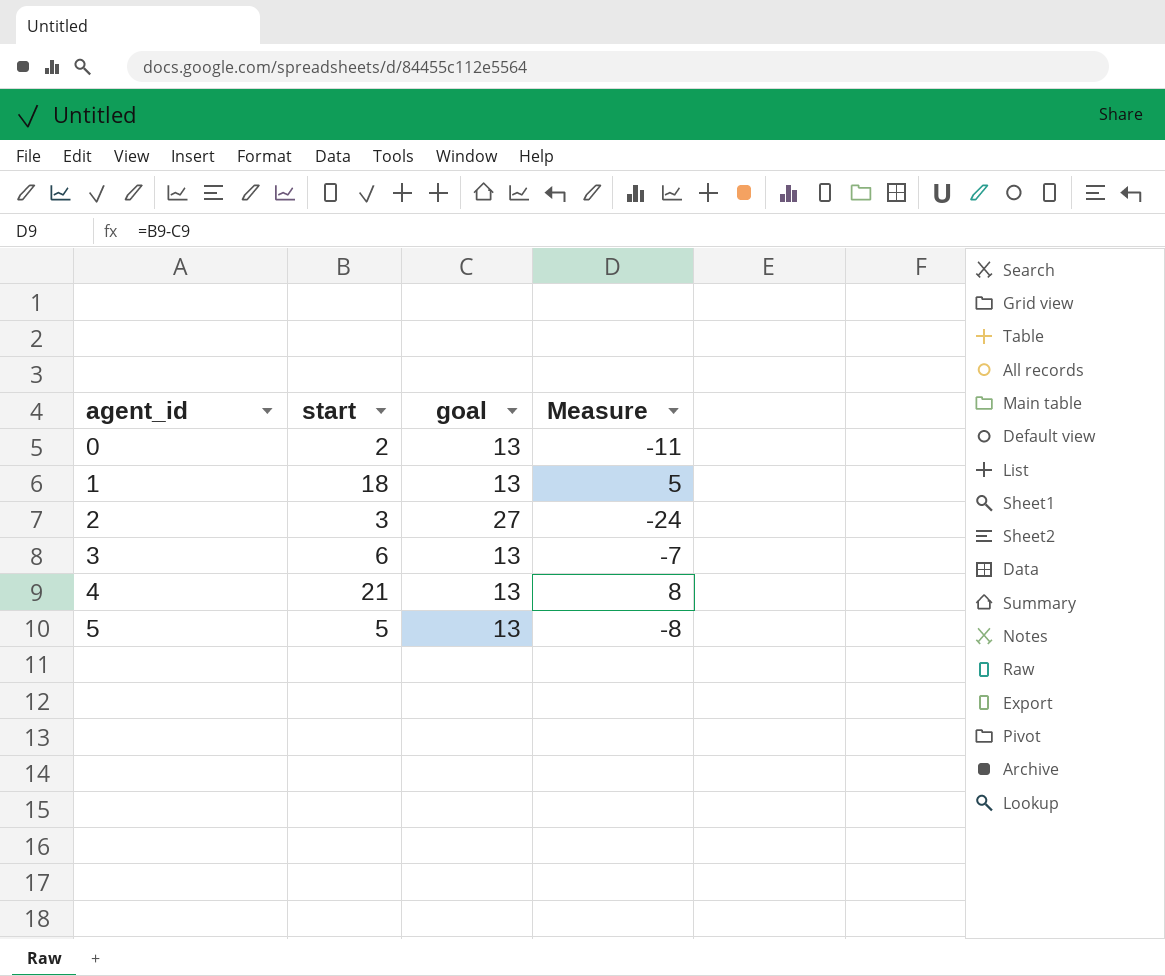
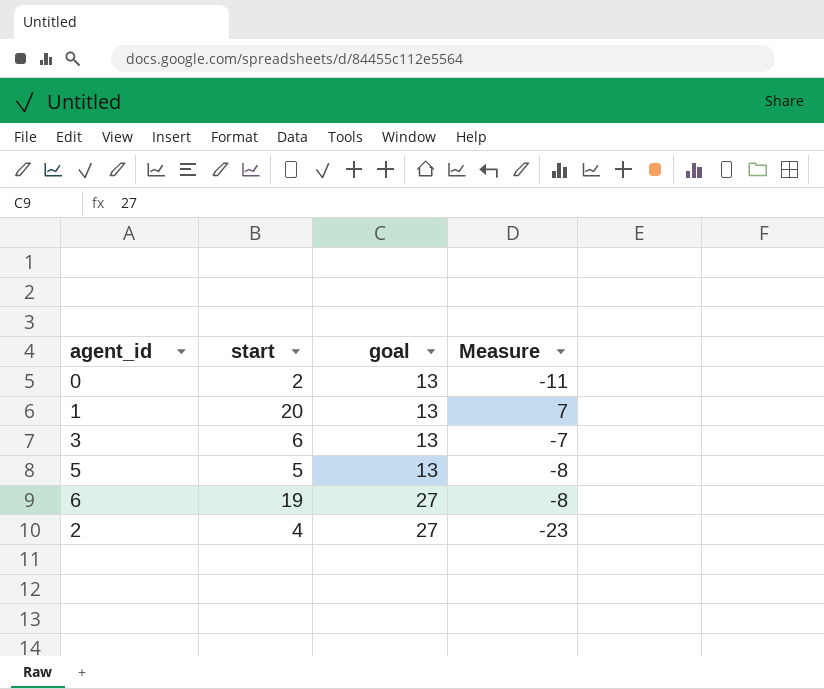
row order: agent_id ascending -> goal ascending
row 4: 21 | 13 | 8 -> none
1 | start: 18 -> 20
1 | Measure: 5 -> 7
row 6: none -> 19 | 27 | -8
2 | start: 3 -> 4
2 | Measure: -24 -> -23

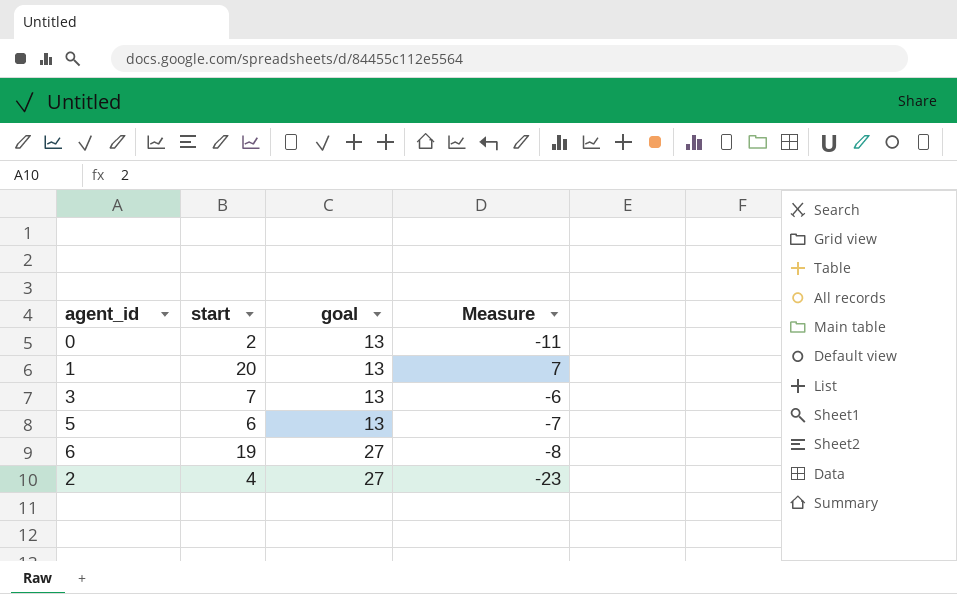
3 | start: 6 -> 7
3 | Measure: -7 -> -6
5 | start: 5 -> 6
5 | Measure: -8 -> -7

